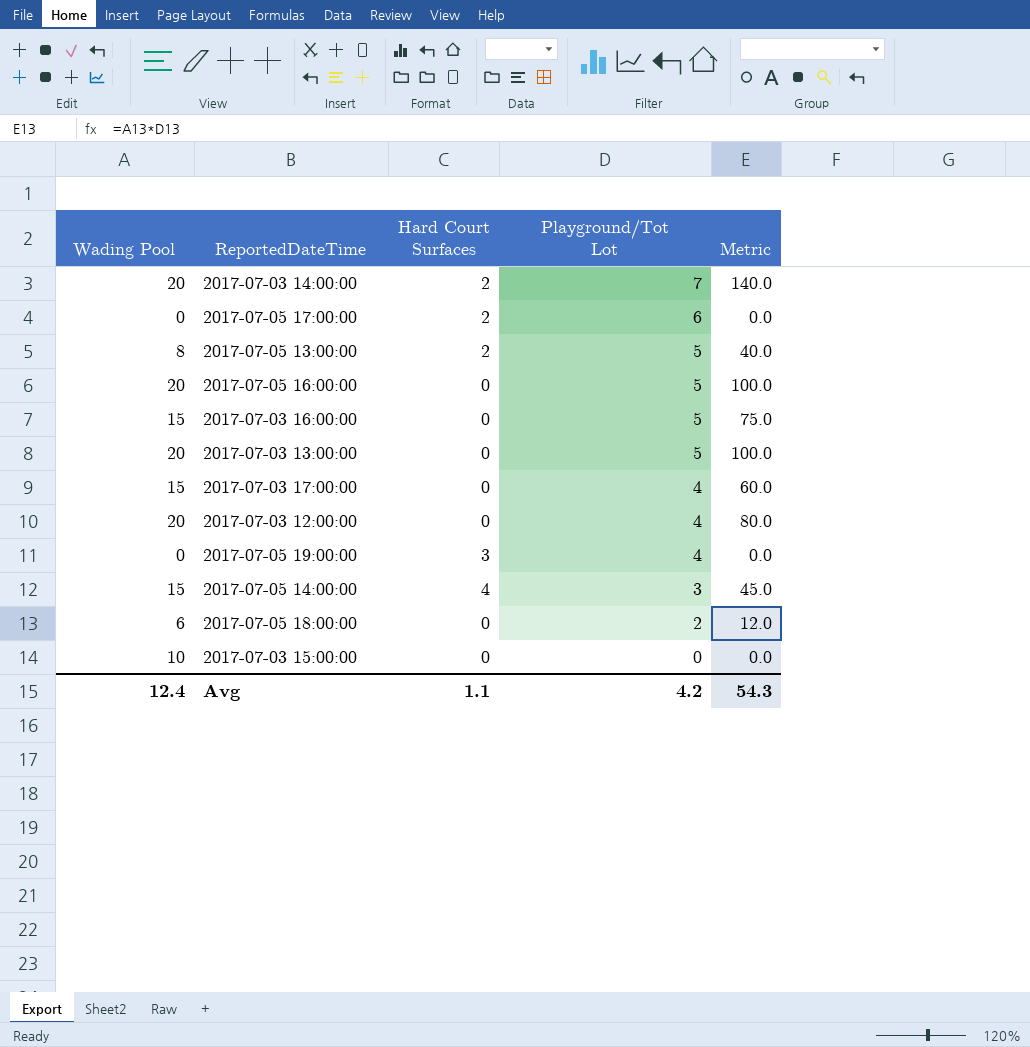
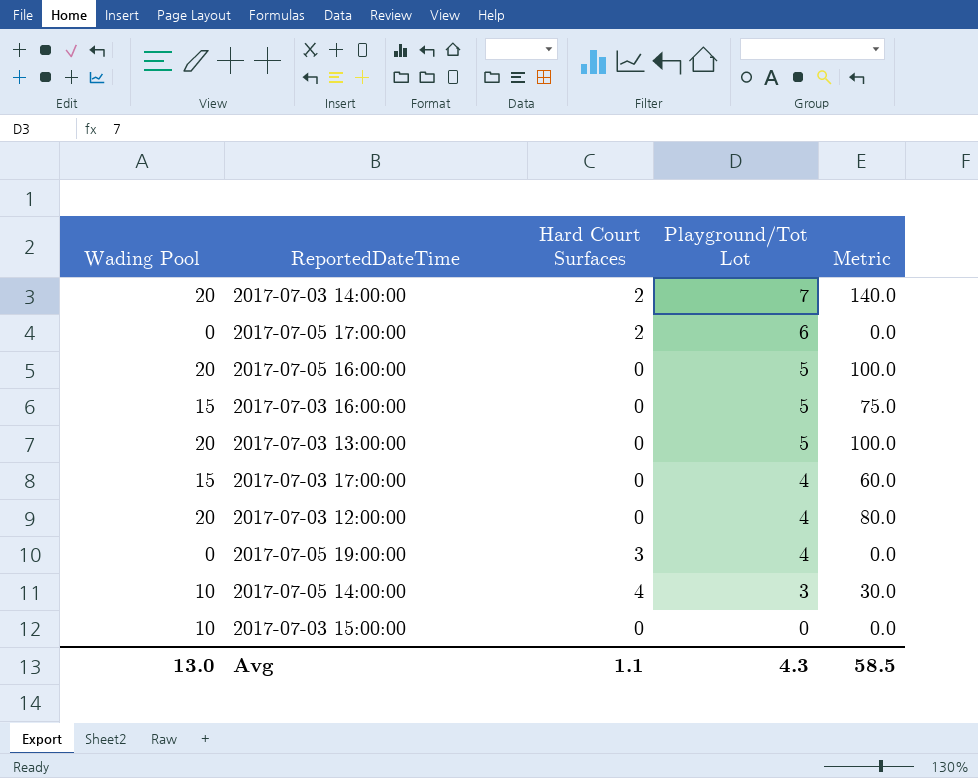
row 2017-07-05 13:00:00: 8 | 2 | 5 | 40.0 -> none
row 2017-07-05 18:00:00: 6 | 0 | 2 | 12.0 -> none
2017-07-05 14:00:00 | Wading Pool: 15 -> 10
2017-07-05 14:00:00 | Metric: 45.0 -> 30.0
Avg | Wading Pool: 12.4 -> 13.0
Avg | Playground/Tot Lot: 4.2 -> 4.3
Avg | Metric: 54.3 -> 58.5

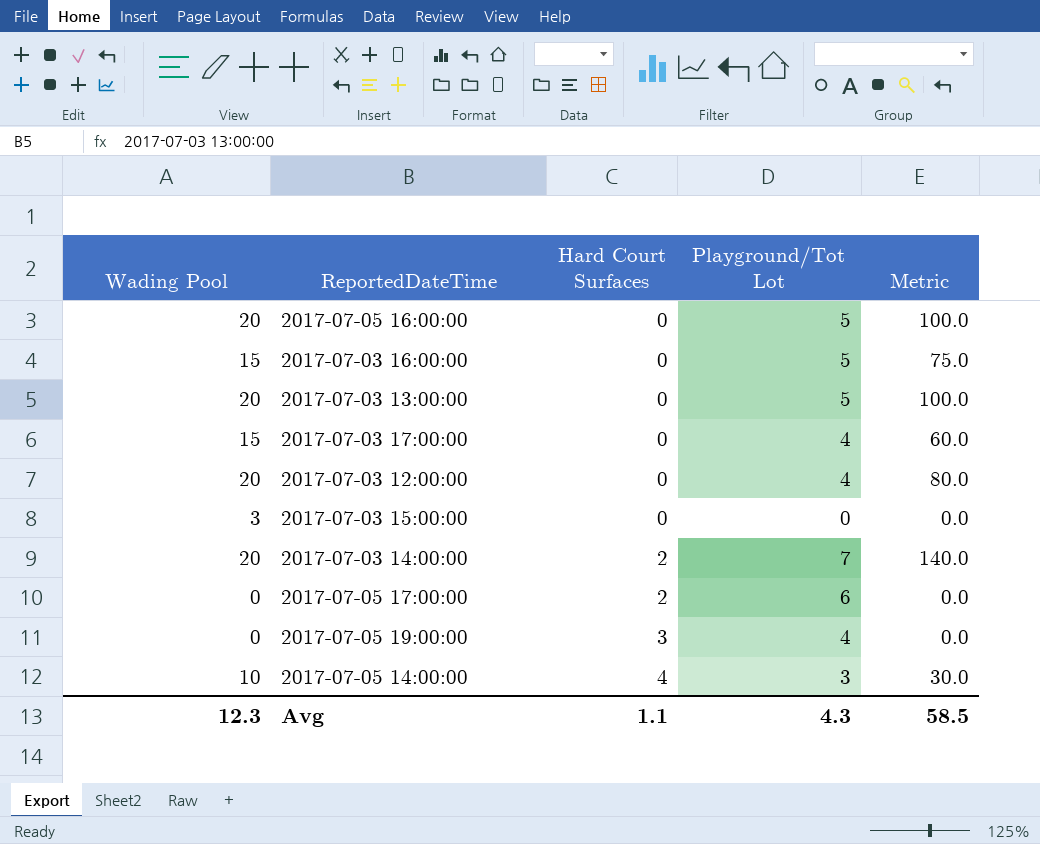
row order: Playground/Tot Lot descending -> Hard Court Surfaces ascending
2017-07-03 15:00:00 | Wading Pool: 10 -> 3
Avg | Wading Pool: 13.0 -> 12.3

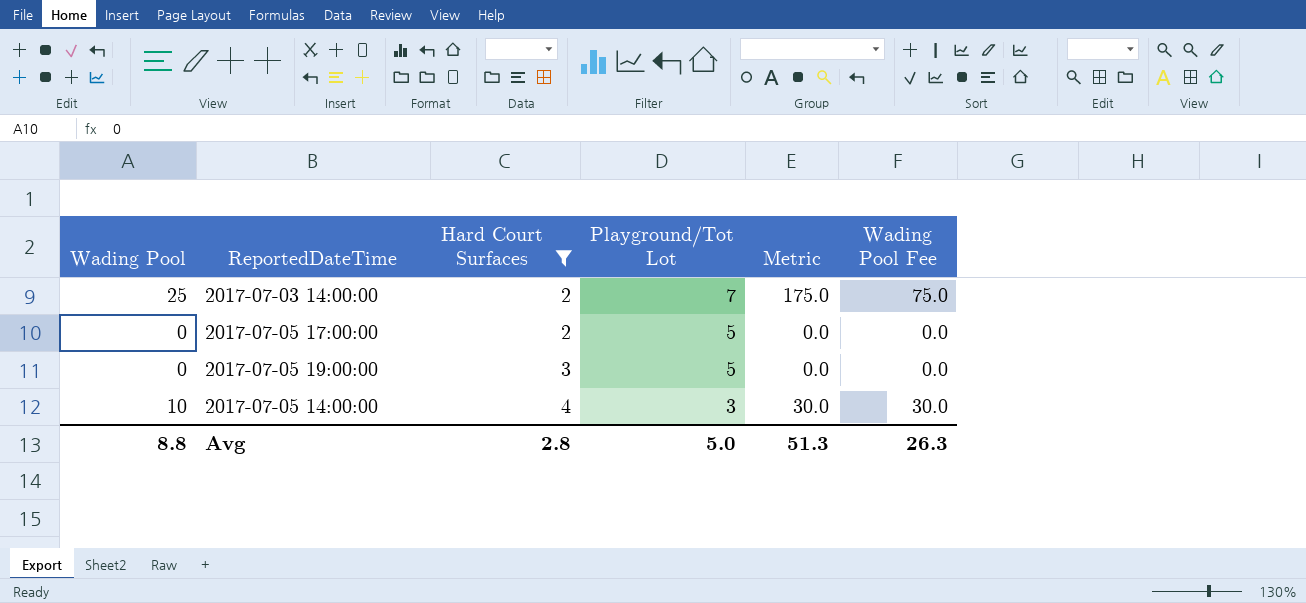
filter: none -> Hard Court Surfaces != 0
column Wading Pool Fee | formula: none -> [Wading Pool] * 3
2017-07-03 14:00:00 | Wading Pool: 20 -> 25
2017-07-03 14:00:00 | Metric: 140.0 -> 175.0
2017-07-05 17:00:00 | Playground/Tot Lot: 6 -> 5
2017-07-05 19:00:00 | Playground/Tot Lot: 4 -> 5
Avg | Wading Pool: 12.3 -> 8.8
Avg | Hard Court Surfaces: 1.1 -> 2.8
Avg | Playground/Tot Lot: 4.3 -> 5.0
Avg | Metric: 58.5 -> 51.3

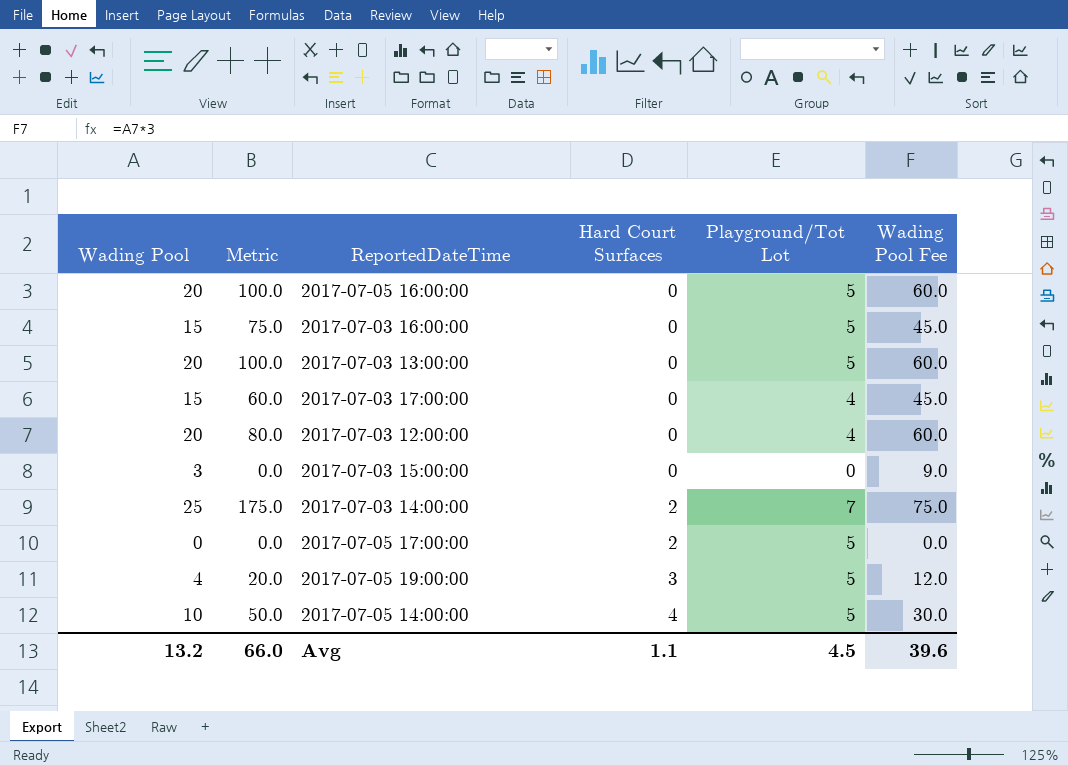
filter: Hard Court Surfaces != 0 -> none
column Metric | position: 5 -> 2
2017-07-05 19:00:00 | Wading Pool: 0 -> 4
2017-07-05 19:00:00 | Metric: 0.0 -> 20.0
2017-07-05 19:00:00 | Wading Pool Fee: 0.0 -> 12.0
2017-07-05 14:00:00 | Metric: 30.0 -> 50.0
2017-07-05 14:00:00 | Playground/Tot Lot: 3 -> 5
Avg | Wading Pool: 8.8 -> 13.2
Avg | Metric: 51.3 -> 66.0
Avg | Hard Court Surfaces: 2.8 -> 1.1
Avg | Playground/Tot Lot: 5.0 -> 4.5
Avg | Wading Pool Fee: 26.3 -> 39.6

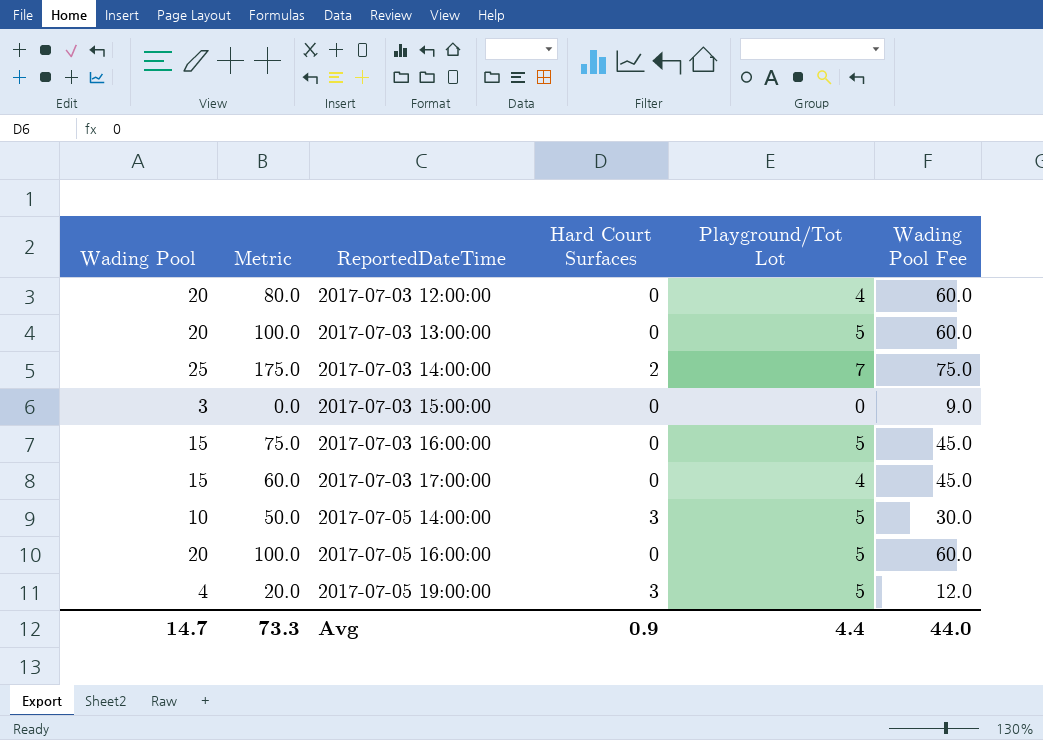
row order: Hard Court Surfaces ascending -> ReportedDateTime ascending
row 2017-07-05 17:00:00: 0 | 0.0 | 2 | 5 | 0.0 -> none
2017-07-05 14:00:00 | Hard Court Surfaces: 4 -> 3
Avg | Wading Pool: 13.2 -> 14.7
Avg | Metric: 66.0 -> 73.3
Avg | Hard Court Surfaces: 1.1 -> 0.9
Avg | Playground/Tot Lot: 4.5 -> 4.4
Avg | Wading Pool Fee: 39.6 -> 44.0

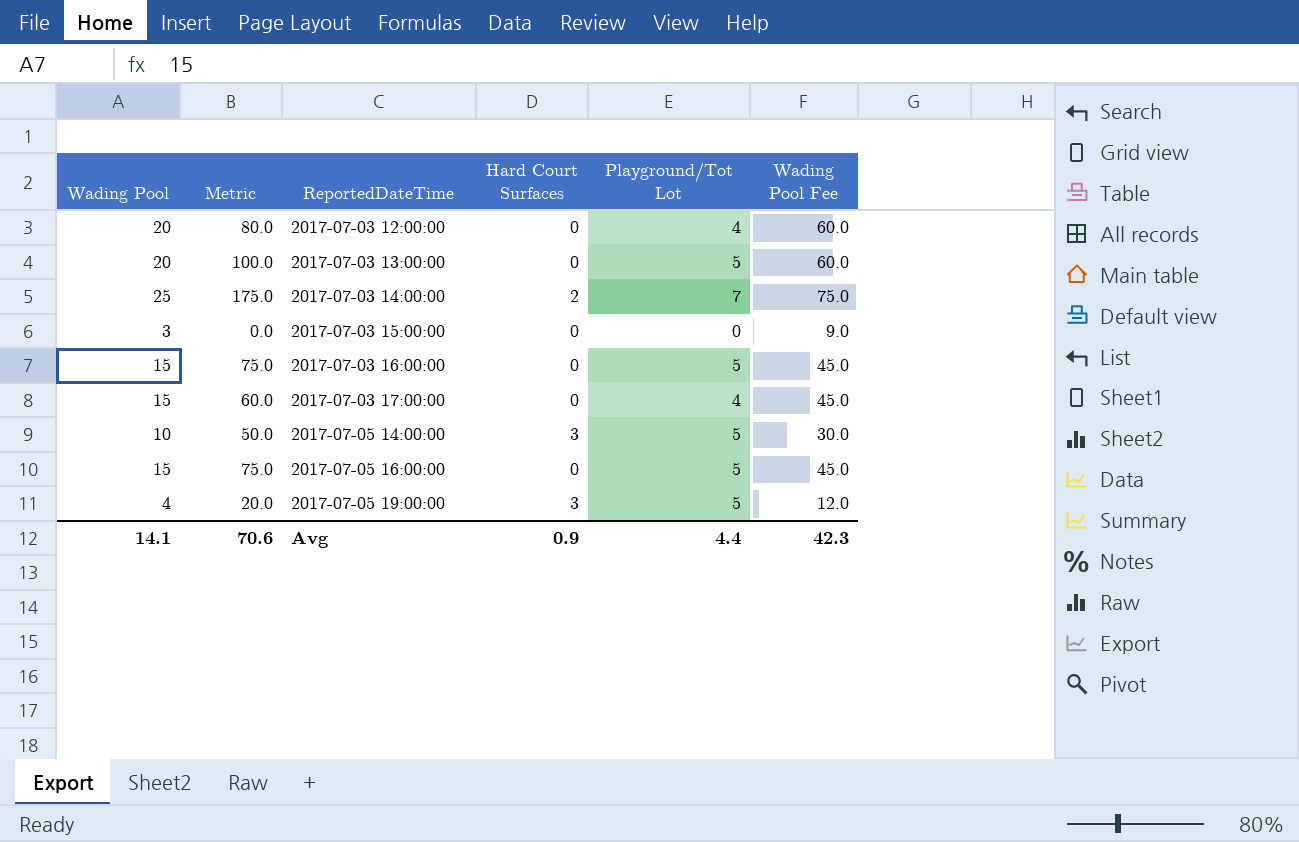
2017-07-05 16:00:00 | Wading Pool: 20 -> 15
2017-07-05 16:00:00 | Metric: 100.0 -> 75.0
2017-07-05 16:00:00 | Wading Pool Fee: 60.0 -> 45.0
Avg | Wading Pool: 14.7 -> 14.1
Avg | Metric: 73.3 -> 70.6
Avg | Wading Pool Fee: 44.0 -> 42.3

